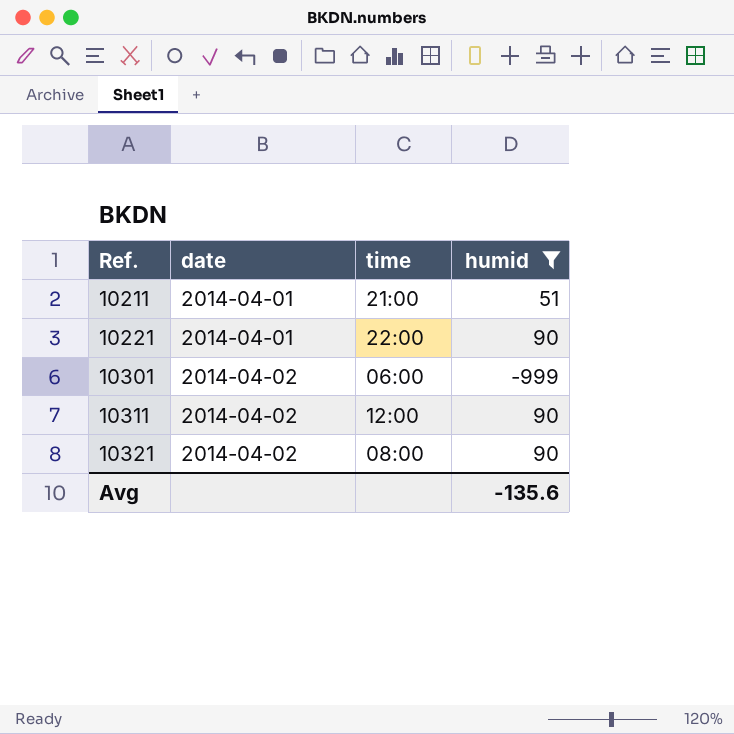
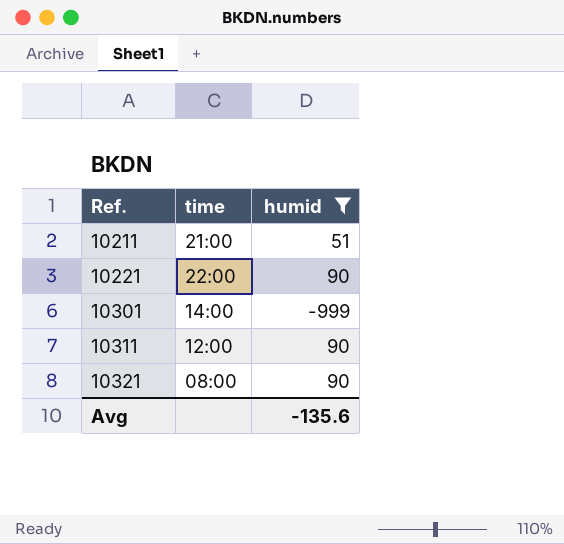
column date | position: 2 -> none
10301 | time: 06:00 -> 14:00

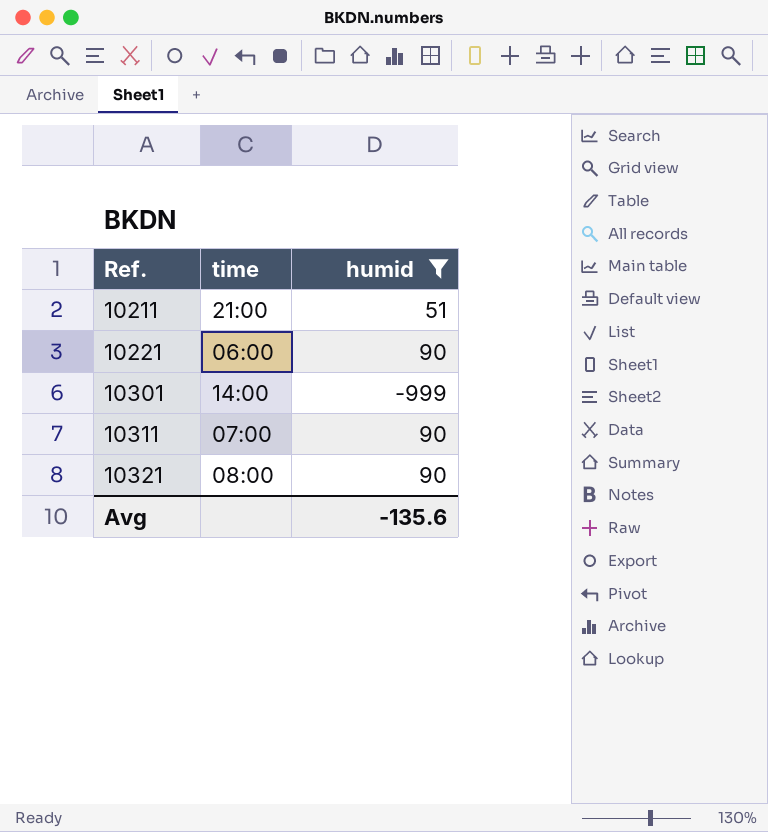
10221 | time: 22:00 -> 06:00
10311 | time: 12:00 -> 07:00

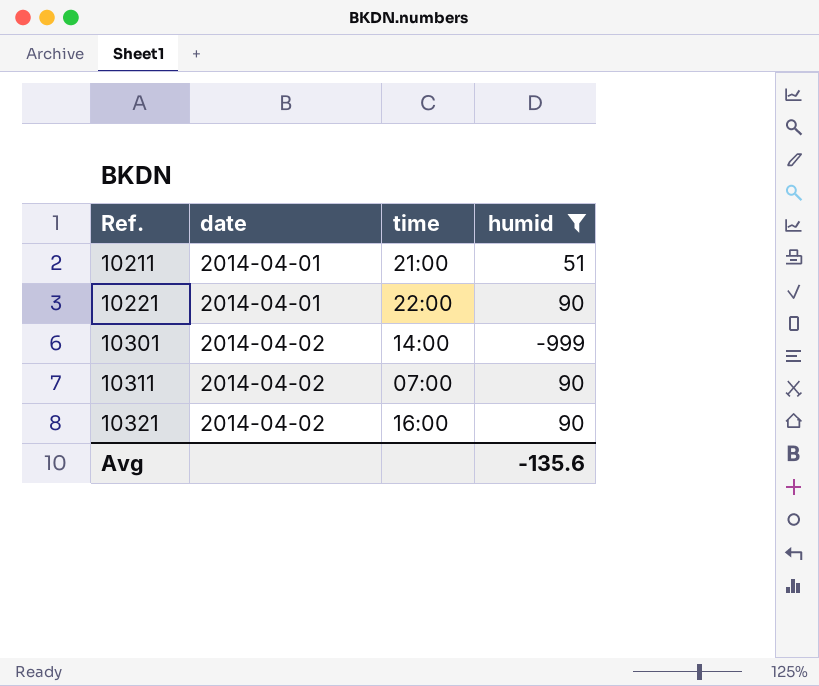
column date | position: none -> 2
10221 | time: 06:00 -> 22:00
10321 | time: 08:00 -> 16:00

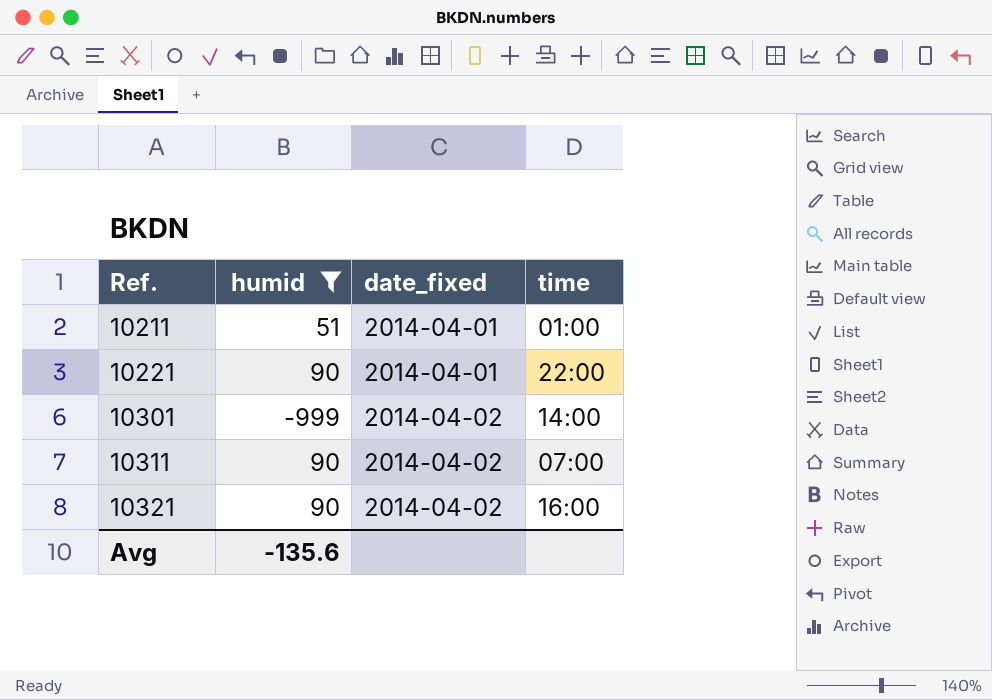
column humid | position: 4 -> 2
column name: date -> date_fixed
10211 | time: 21:00 -> 01:00

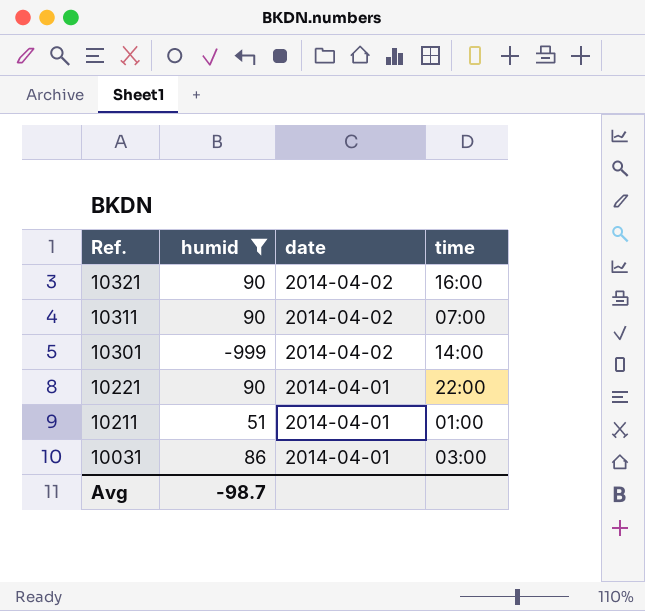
row order: Ref. ascending -> Ref. descending
column name: date_fixed -> date
row 10031: none -> 86 | 2014-04-01 | 03:00
Avg | humid: -135.6 -> -98.7

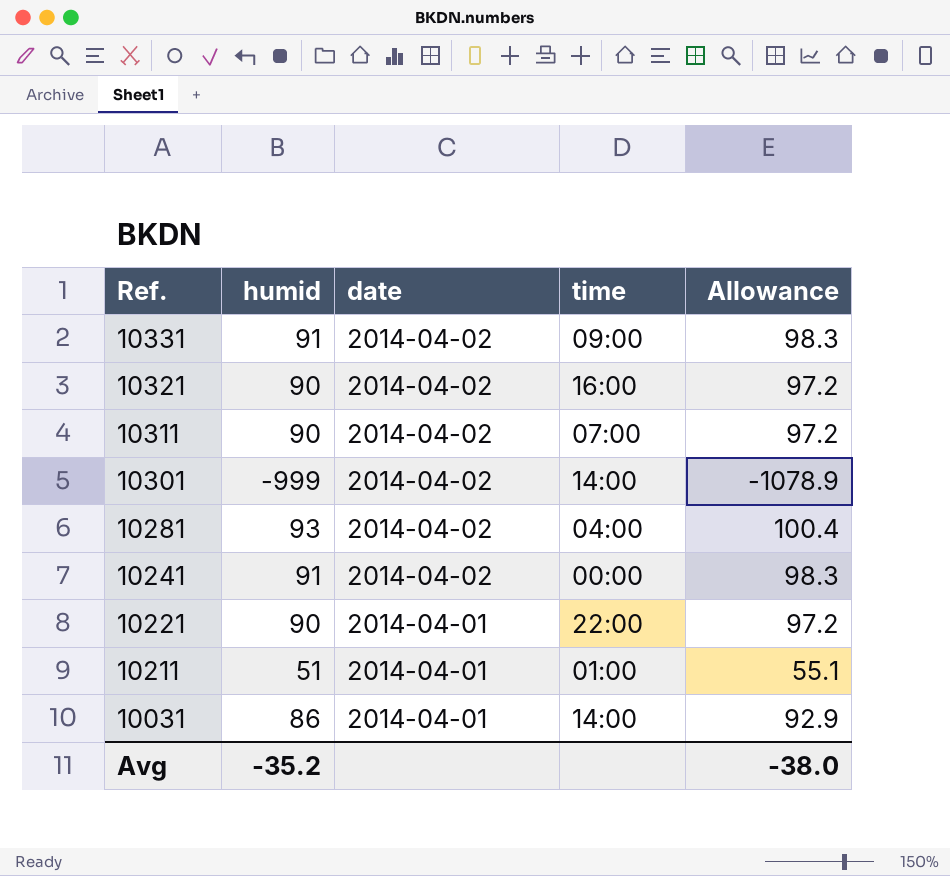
filter: humid <= 90 -> none
column Allowance | formula: none -> [humid] * 1.08
10031 | time: 03:00 -> 14:00
Avg | humid: -98.7 -> -35.2

